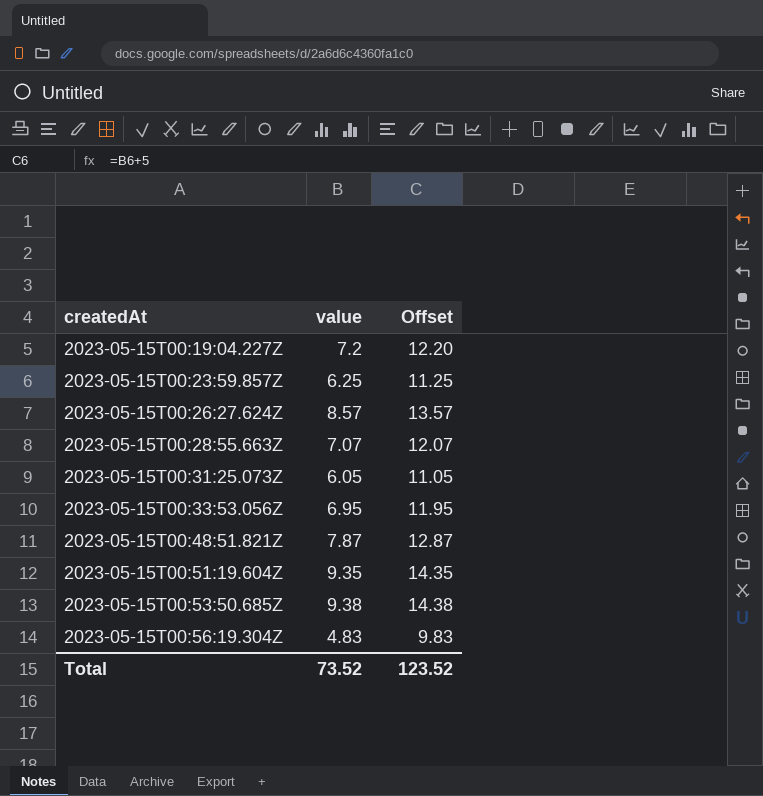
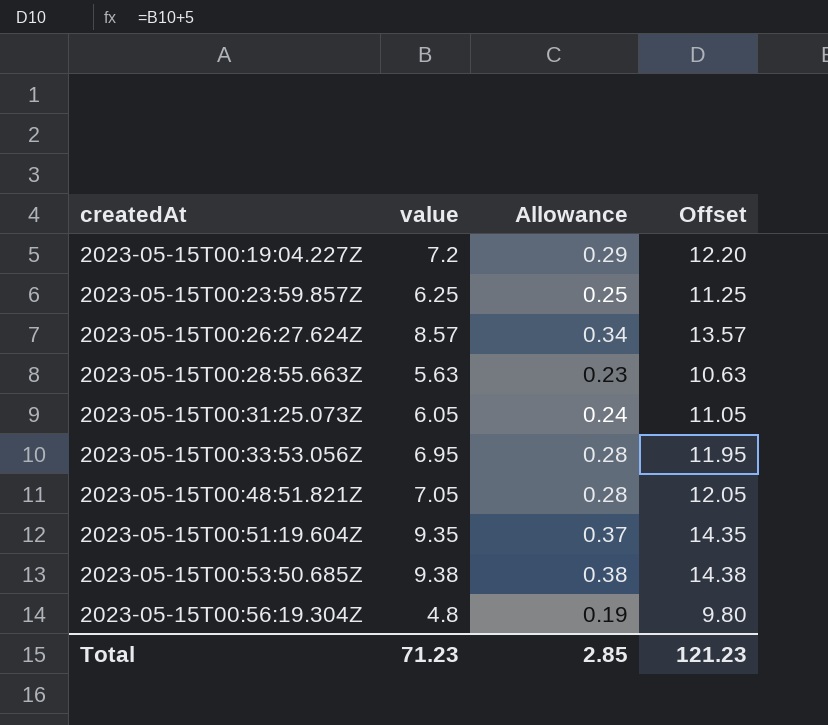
column Allowance | formula: none -> [value] * 0.04
2023-05-15T00:28:55.663Z | value: 7.07 -> 5.63
2023-05-15T00:28:55.663Z | Offset: 12.07 -> 10.63
2023-05-15T00:48:51.821Z | value: 7.87 -> 7.05
2023-05-15T00:48:51.821Z | Offset: 12.87 -> 12.05
2023-05-15T00:56:19.304Z | value: 4.83 -> 4.8
2023-05-15T00:56:19.304Z | Offset: 9.83 -> 9.80
Total | value: 73.52 -> 71.23
Total | Offset: 123.52 -> 121.23

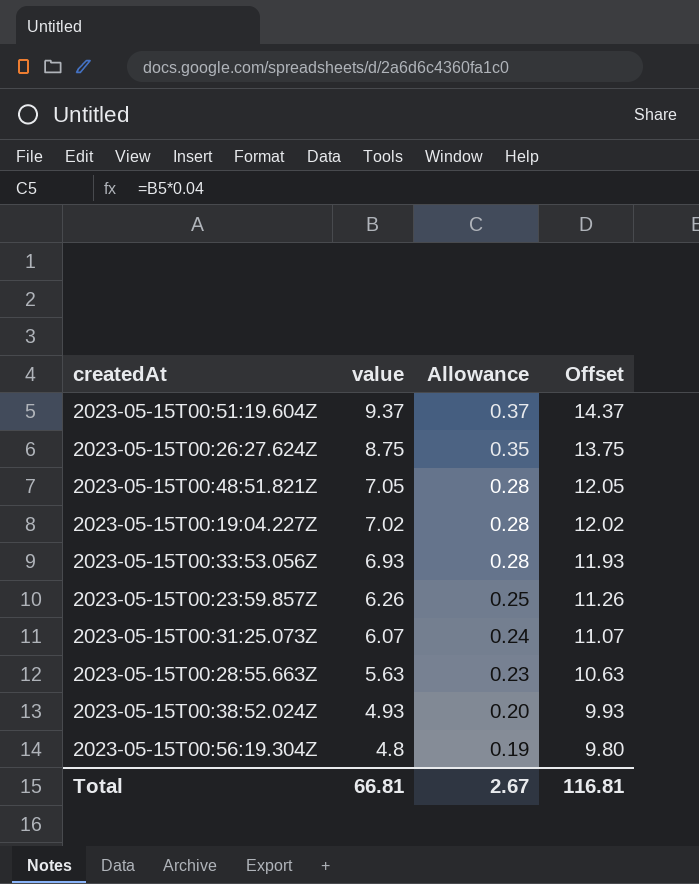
row order: createdAt ascending -> value descending
row 2023-05-15T00:53:50.685Z: 9.38 | 0.38 | 14.38 -> none
2023-05-15T00:51:19.604Z | value: 9.35 -> 9.37
2023-05-15T00:51:19.604Z | Offset: 14.35 -> 14.37
2023-05-15T00:26:27.624Z | value: 8.57 -> 8.75
2023-05-15T00:26:27.624Z | Allowance: 0.34 -> 0.35
2023-05-15T00:26:27.624Z | Offset: 13.57 -> 13.75
2023-05-15T00:19:04.227Z | value: 7.2 -> 7.02
2023-05-15T00:19:04.227Z | Allowance: 0.29 -> 0.28
2023-05-15T00:19:04.227Z | Offset: 12.20 -> 12.02
2023-05-15T00:33:53.056Z | value: 6.95 -> 6.93
2023-05-15T00:33:53.056Z | Offset: 11.95 -> 11.93
2023-05-15T00:23:59.857Z | value: 6.25 -> 6.26
2023-05-15T00:23:59.857Z | Offset: 11.25 -> 11.26
2023-05-15T00:31:25.073Z | value: 6.05 -> 6.07
2023-05-15T00:31:25.073Z | Offset: 11.05 -> 11.07
row 2023-05-15T00:38:52.024Z: none -> 4.93 | 0.20 | 9.93
Total | value: 71.23 -> 66.81
Total | Allowance: 2.85 -> 2.67
Total | Offset: 121.23 -> 116.81

